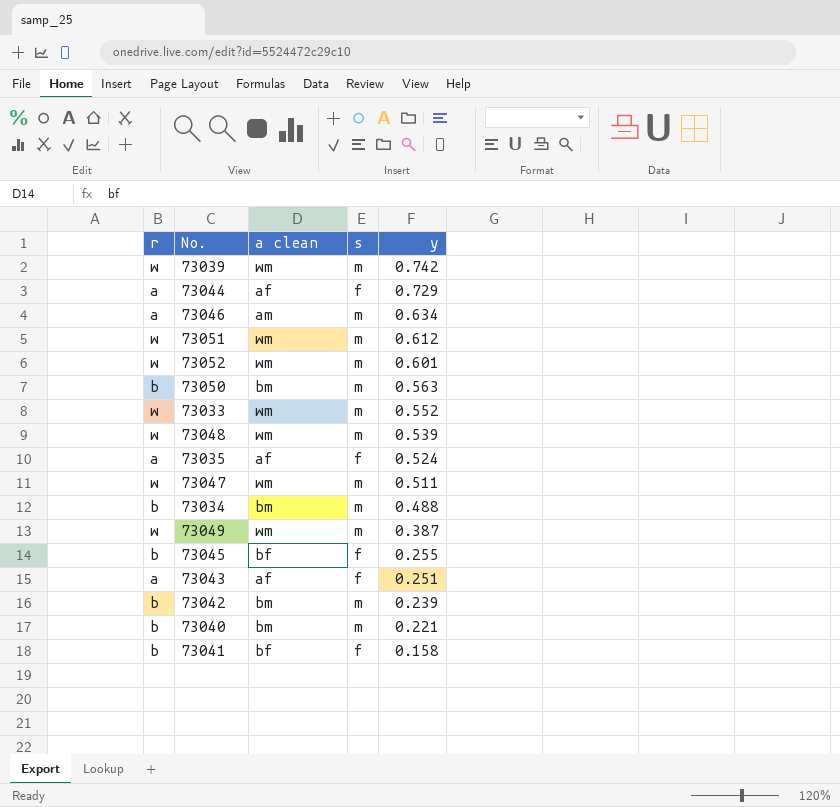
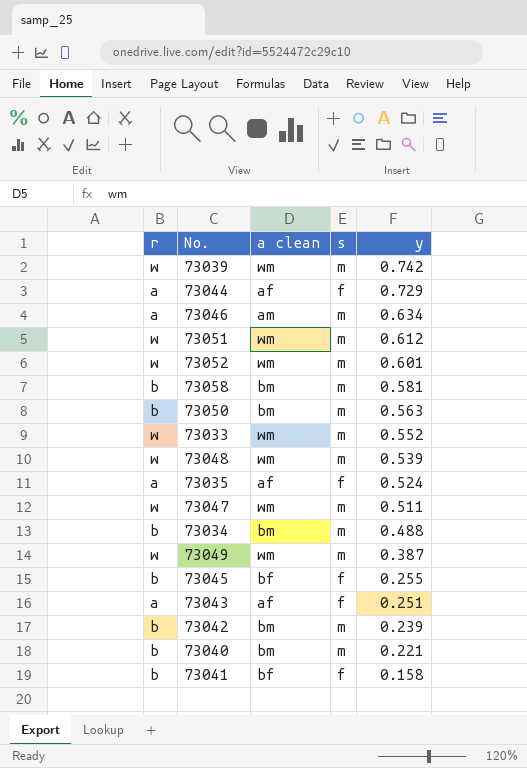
row 73058: none -> b | bm | m | 0.581

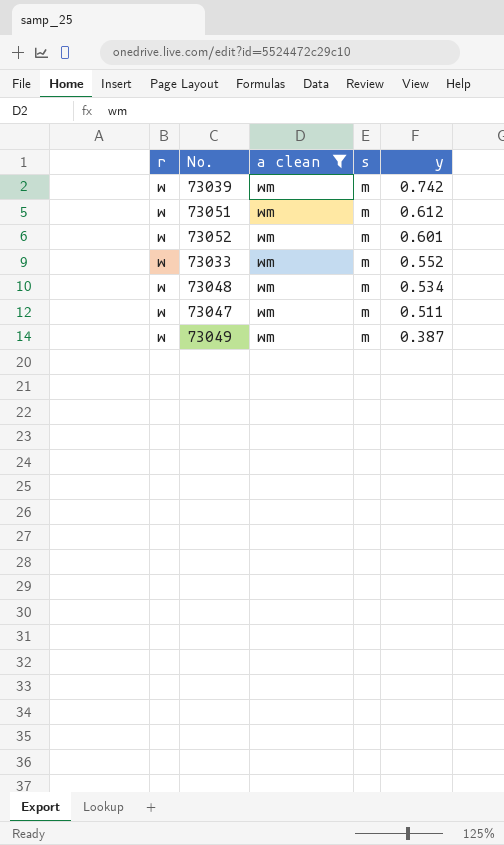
filter: none -> a clean = wm
73048 | y: 0.539 -> 0.534

